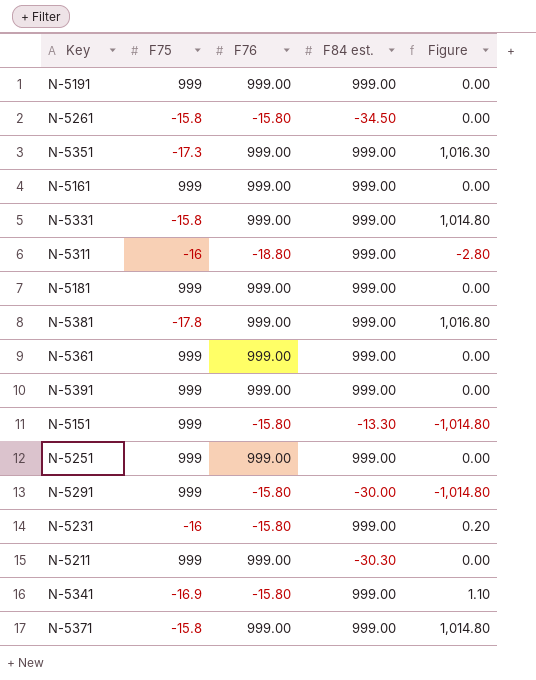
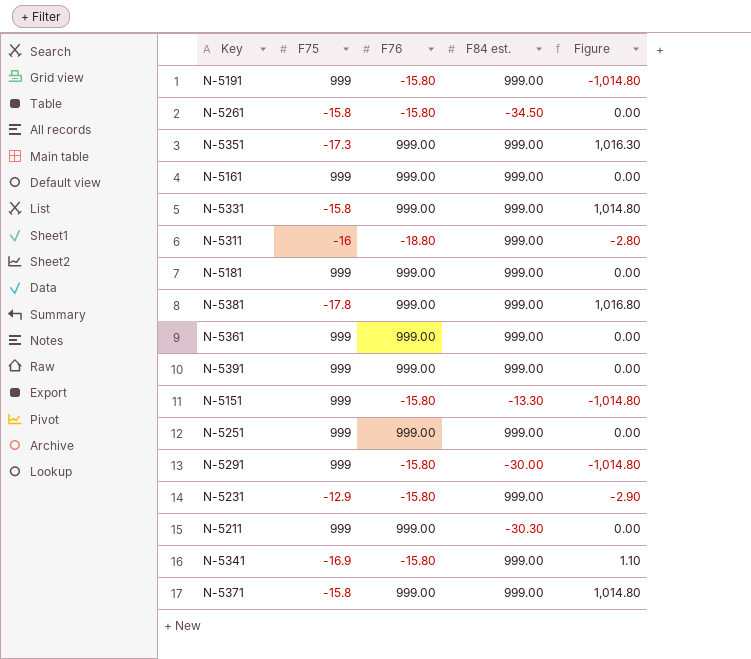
N-5191 | F76: 999.00 -> -15.80
N-5191 | Figure: 0.00 -> -1,014.80
N-5231 | F75: -16 -> -12.9
N-5231 | Figure: 0.20 -> -2.90

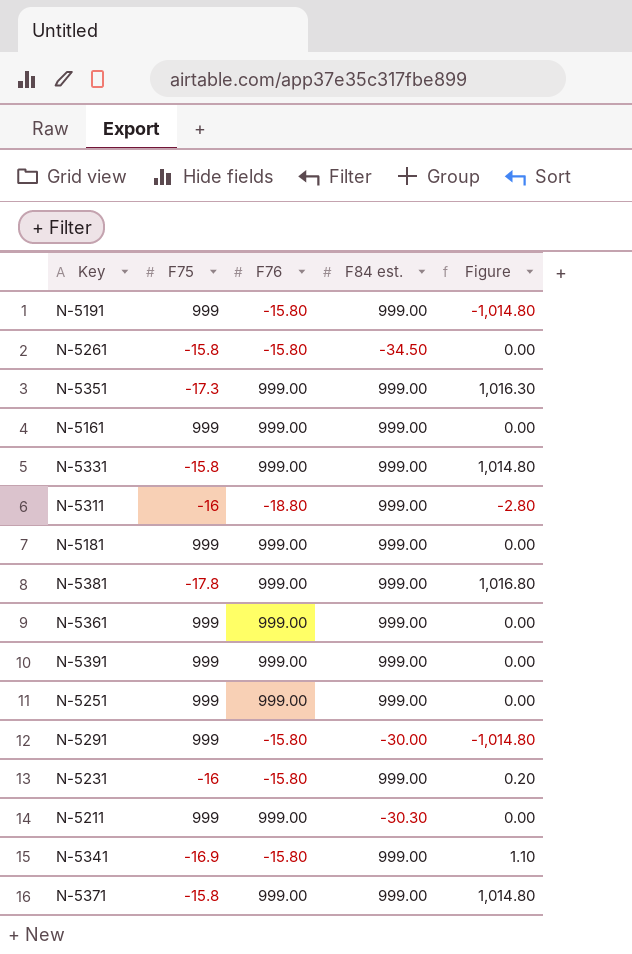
row N-5151: 999 | -15.80 | -13.30 | -1,014.80 -> none
N-5231 | F75: -12.9 -> -16
N-5231 | Figure: -2.90 -> 0.20

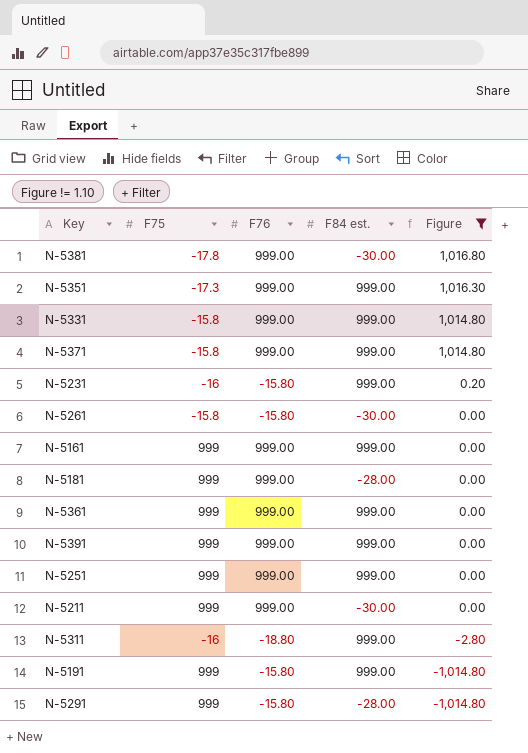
filter: none -> Figure != 1.10
row order: none -> Figure descending
N-5381 | F84 est.: 999.00 -> -30.00
N-5261 | F84 est.: -34.50 -> -30.00
N-5181 | F84 est.: 999.00 -> -28.00
N-5211 | F84 est.: -30.30 -> -30.00
N-5291 | F84 est.: -30.00 -> -28.00

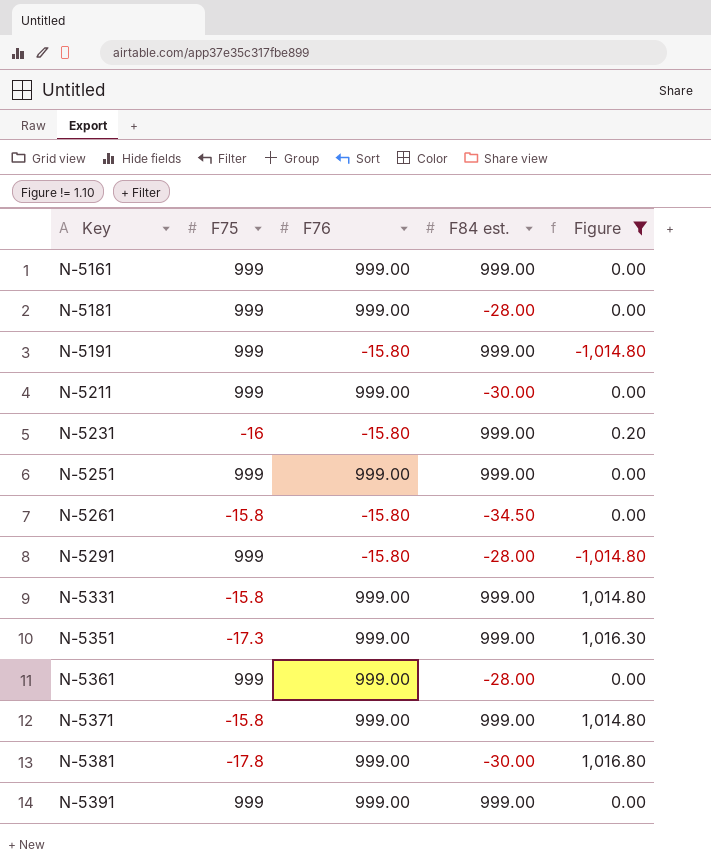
row order: Figure descending -> Key ascending
row N-5311: -16 | -18.80 | 999.00 | -2.80 -> none
N-5261 | F84 est.: -30.00 -> -34.50
N-5361 | F84 est.: 999.00 -> -28.00

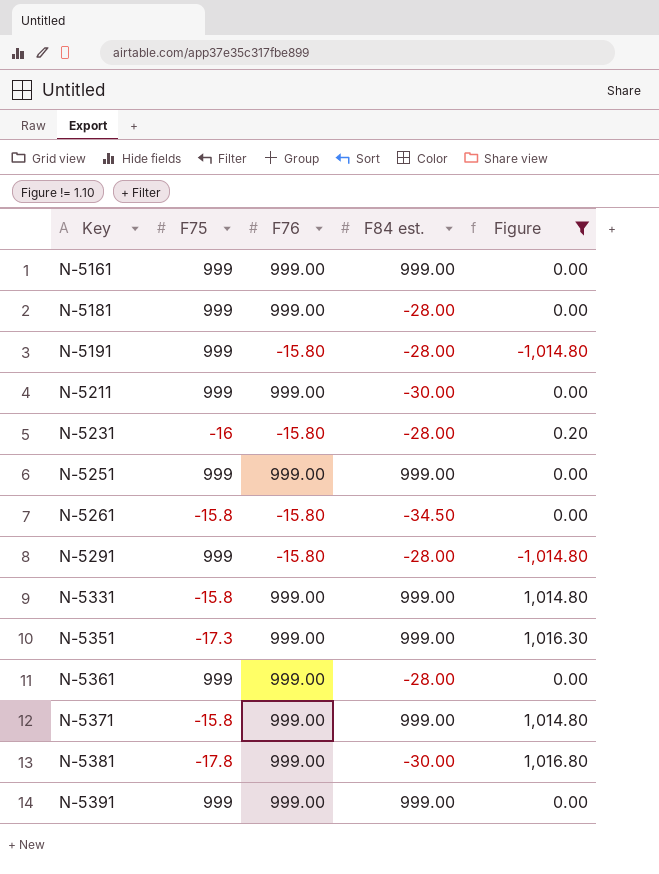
N-5191 | F84 est.: 999.00 -> -28.00
N-5231 | F84 est.: 999.00 -> -28.00

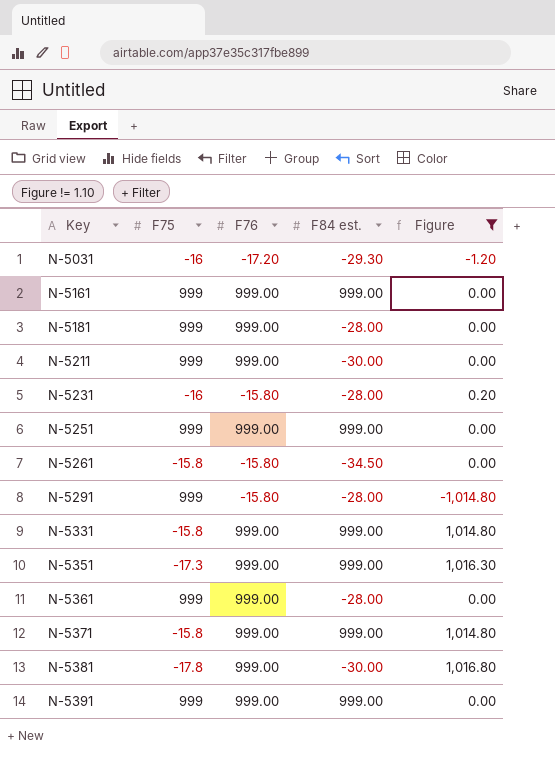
row N-5191: 999 | -15.80 | -28.00 | -1,014.80 -> none
row N-5031: none -> -16 | -17.20 | -29.30 | -1.20

